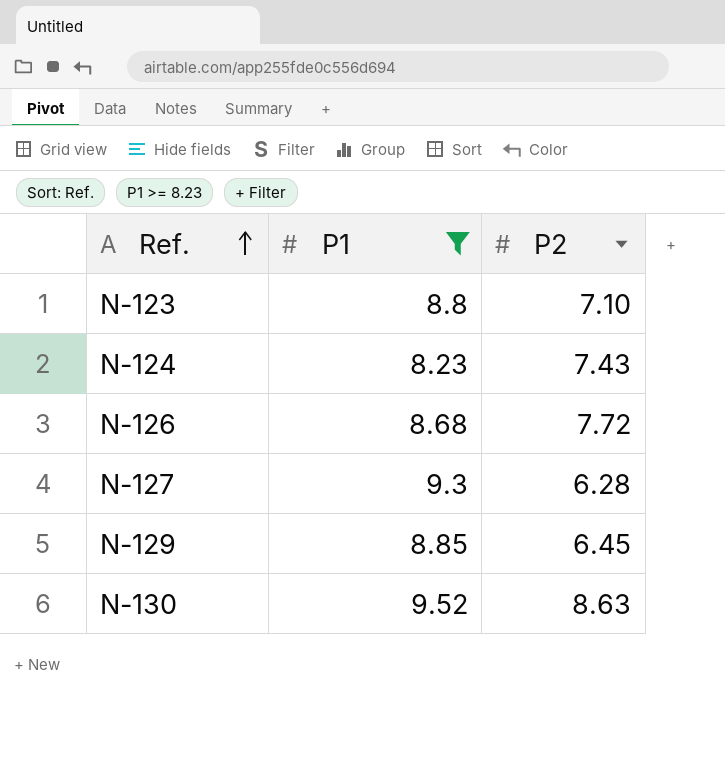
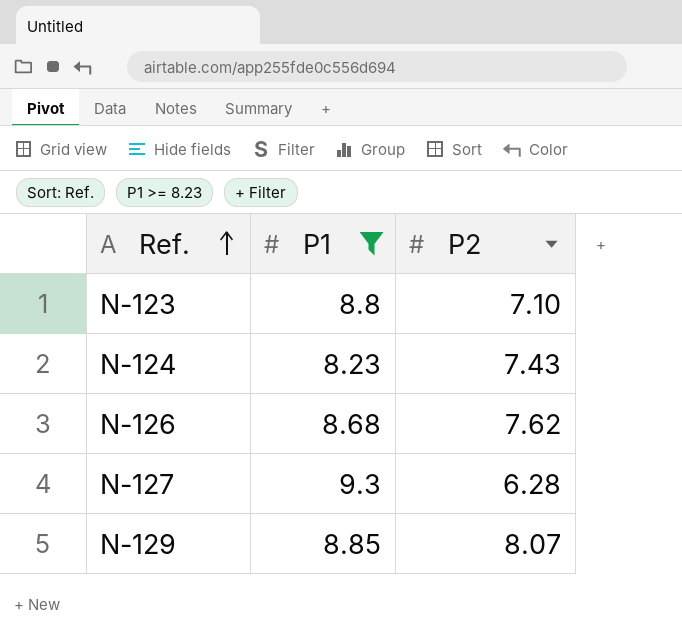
row N-130: 9.52 | 8.63 -> none
N-126 | P2: 7.72 -> 7.62
N-129 | P2: 6.45 -> 8.07

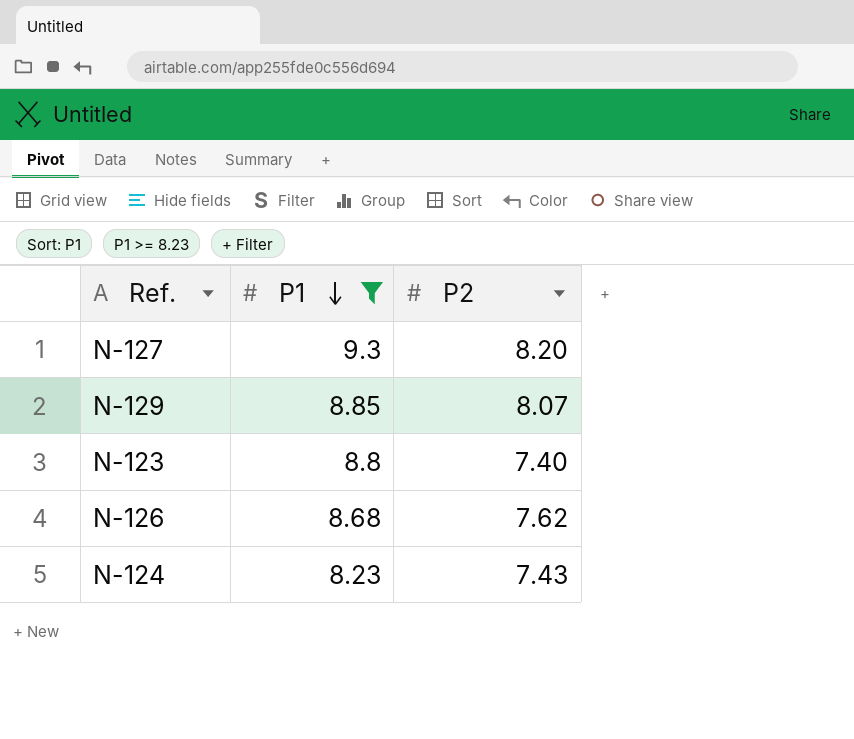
row order: Ref. ascending -> P1 descending
N-127 | P2: 6.28 -> 8.20
N-123 | P2: 7.10 -> 7.40

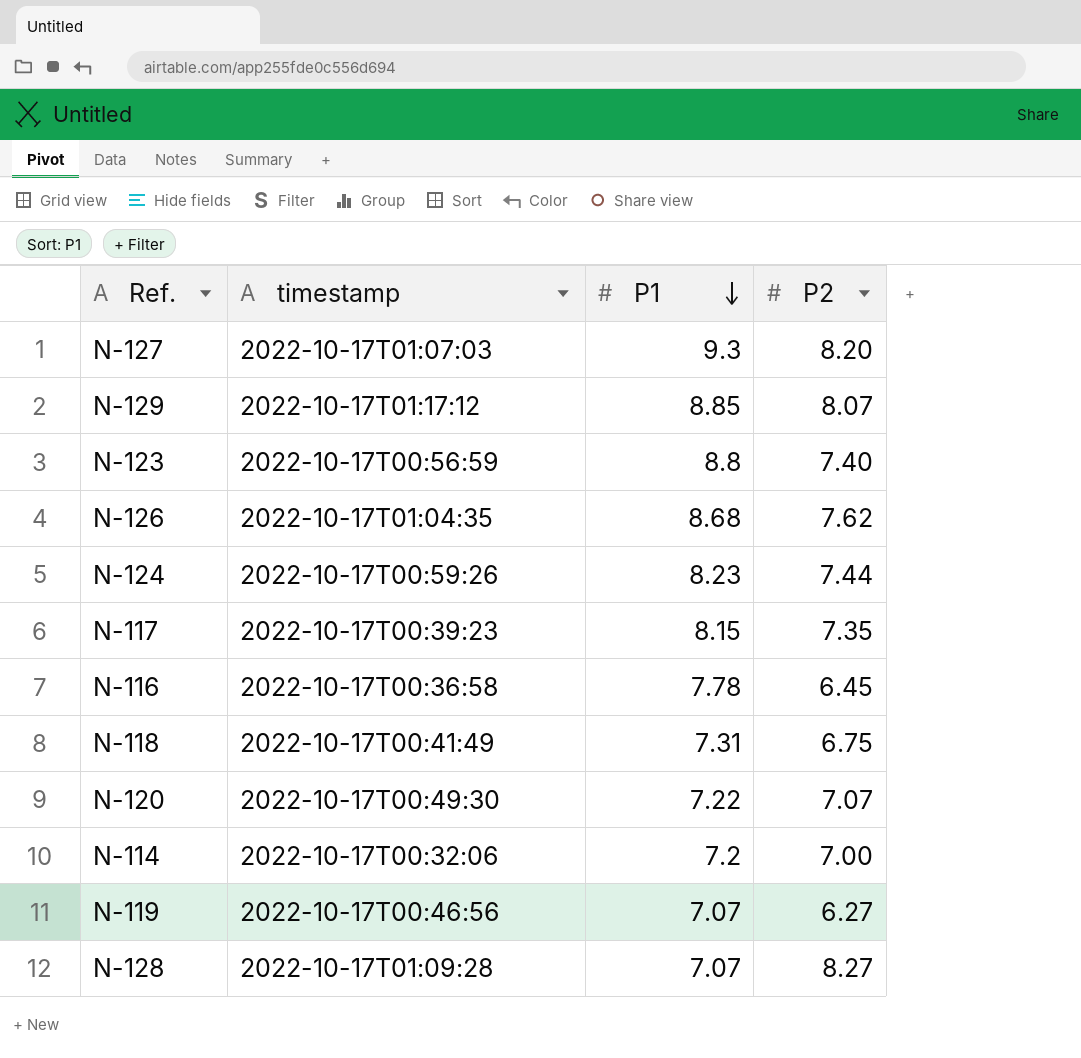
filter: P1 >= 8.23 -> none
column timestamp | position: none -> 2
N-124 | P2: 7.43 -> 7.44

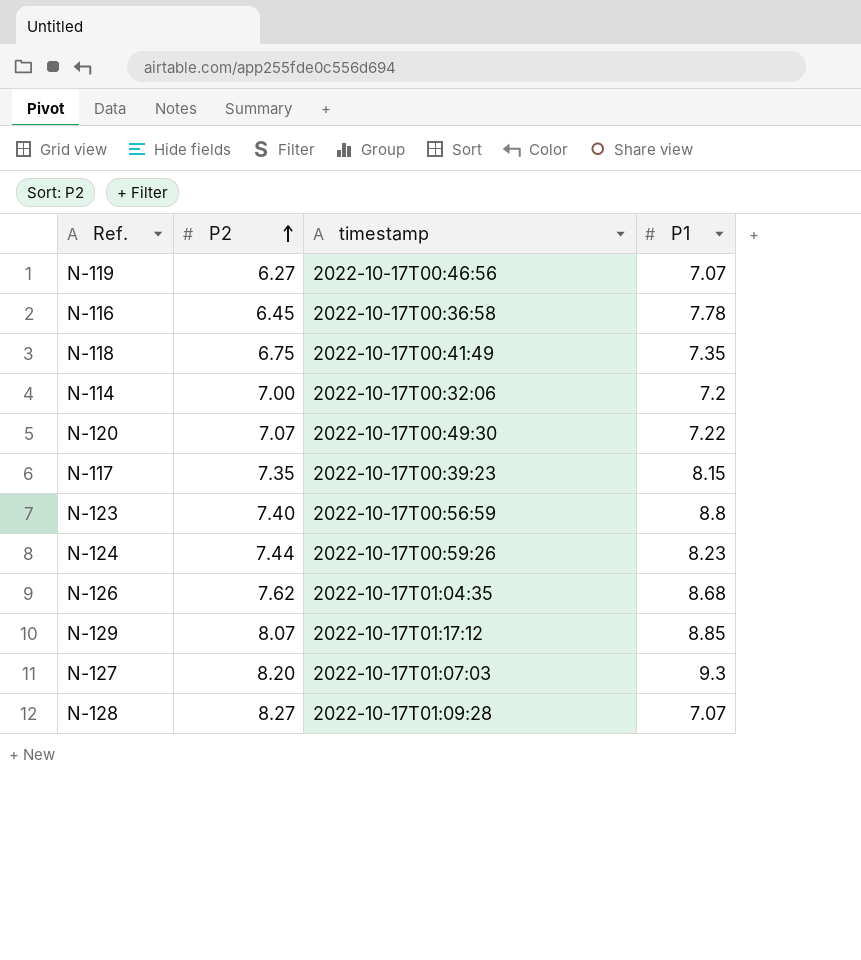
row order: P1 descending -> P2 ascending
column P2 | position: 4 -> 2
N-118 | P1: 7.31 -> 7.35

